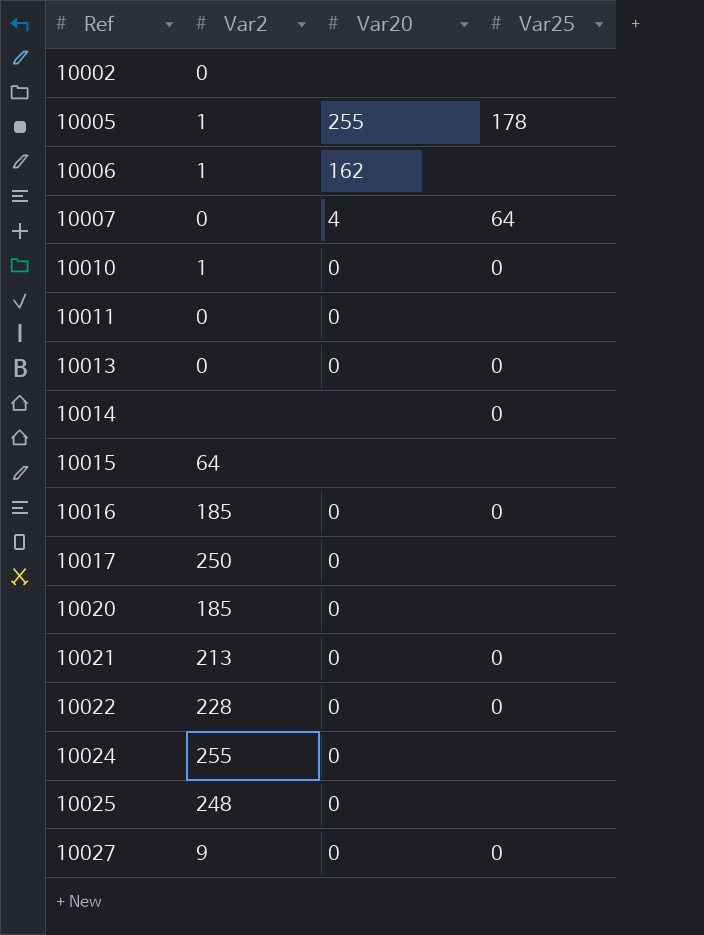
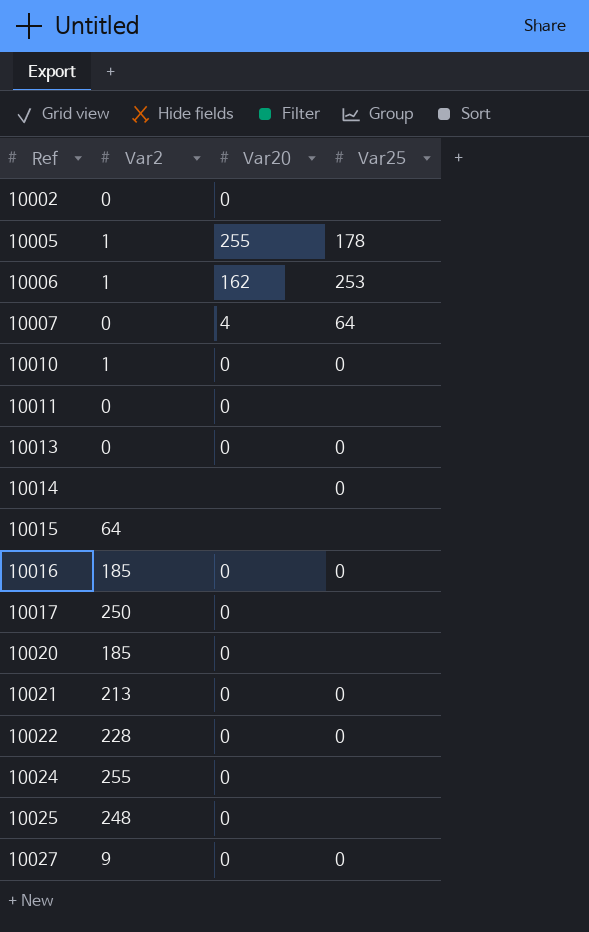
10002 | Var20: none -> 0
10006 | Var25: none -> 253

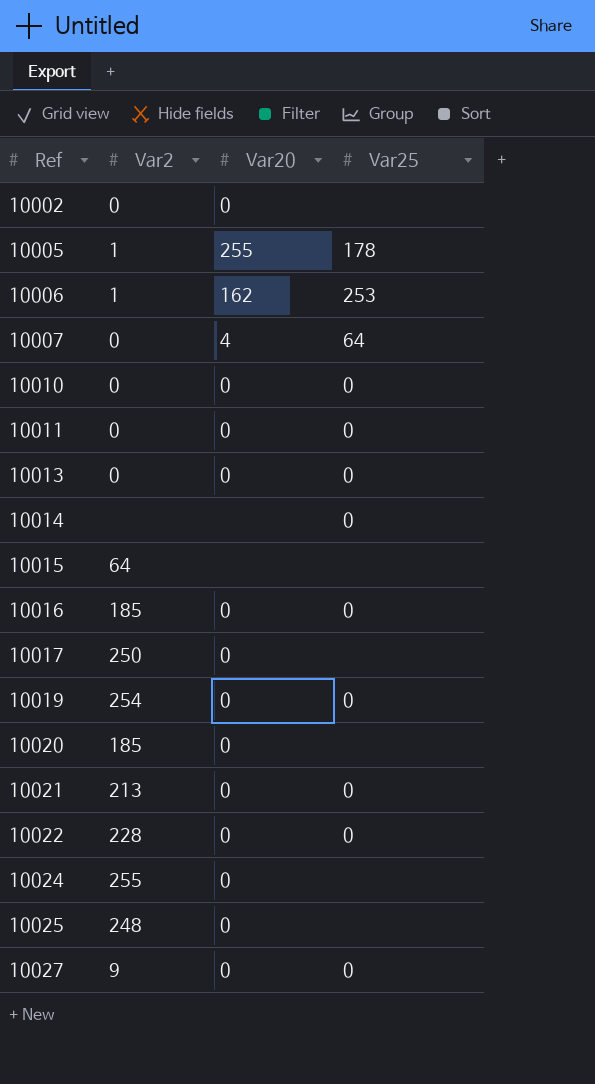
10010 | Var2: 1 -> 0
10011 | Var25: none -> 0
row 10019: none -> 254 | 0 | 0

